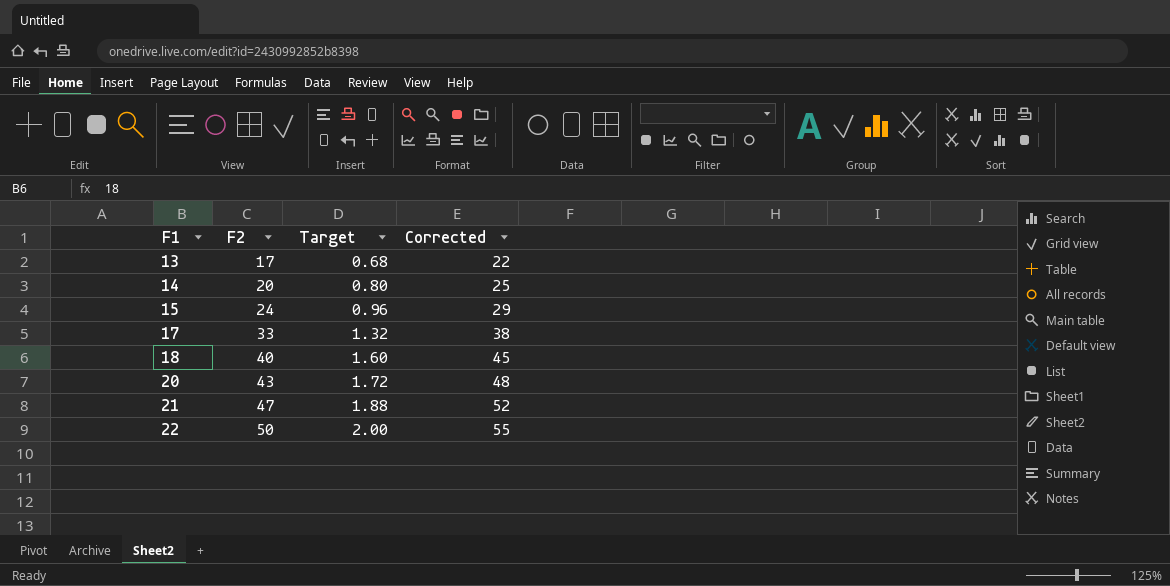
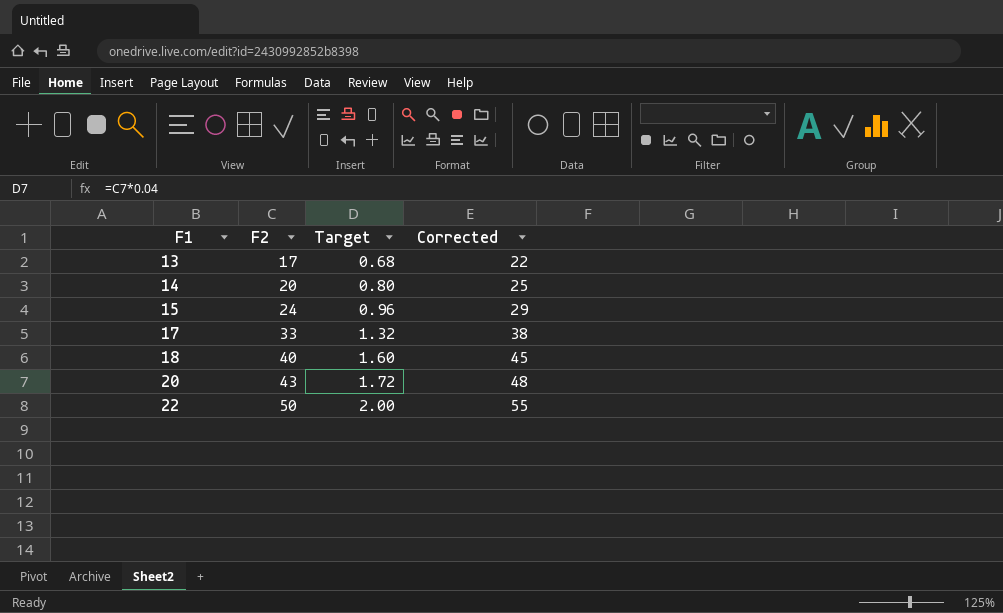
row 21: 47 | 1.88 | 52 -> none

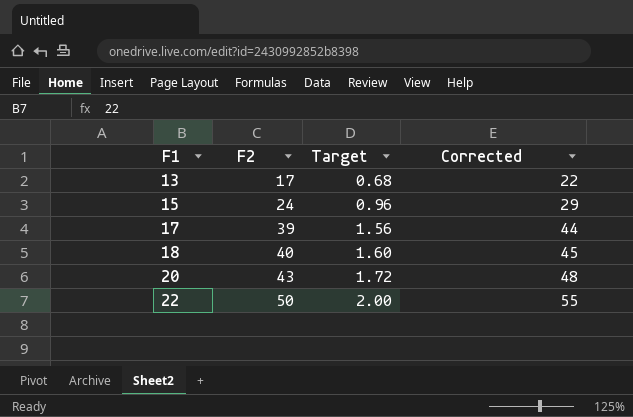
row 14: 20 | 0.80 | 25 -> none
17 | F2: 33 -> 39
17 | Target: 1.32 -> 1.56
17 | Corrected: 38 -> 44

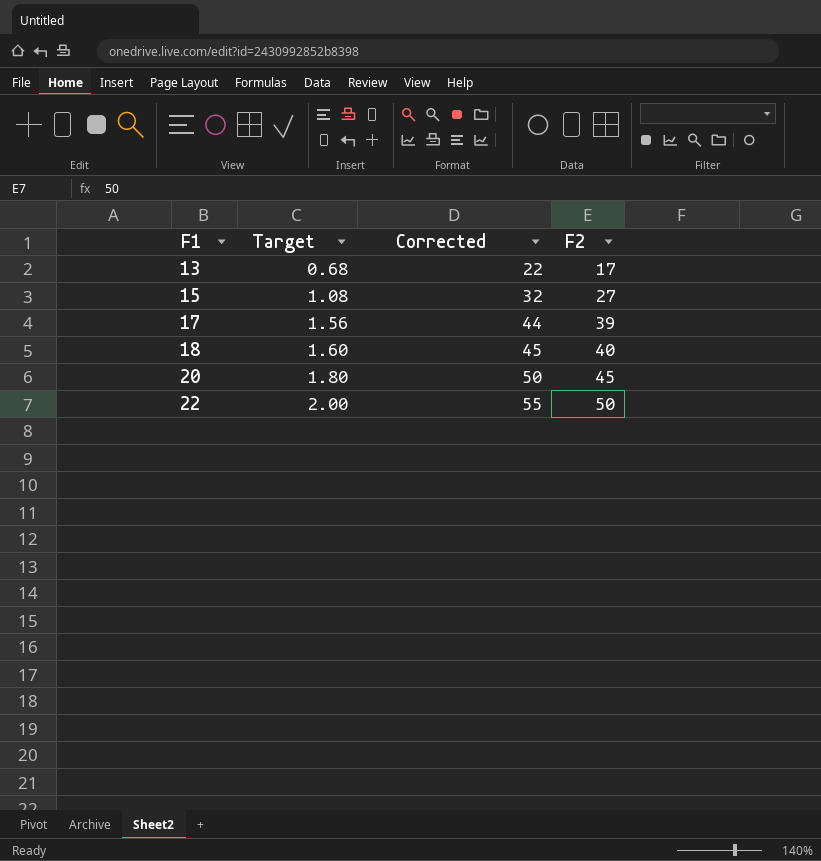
column F2 | position: 2 -> 4
15 | Target: 0.96 -> 1.08
15 | Corrected: 29 -> 32
15 | F2: 24 -> 27
20 | Target: 1.72 -> 1.80
20 | Corrected: 48 -> 50
20 | F2: 43 -> 45

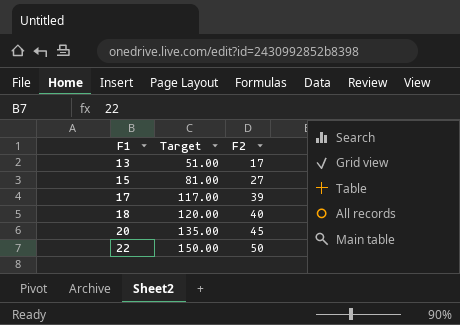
column Corrected | formula: [F2] + 5 -> none
column Target | formula: [F2] * 0.04 -> [F2] * 3

